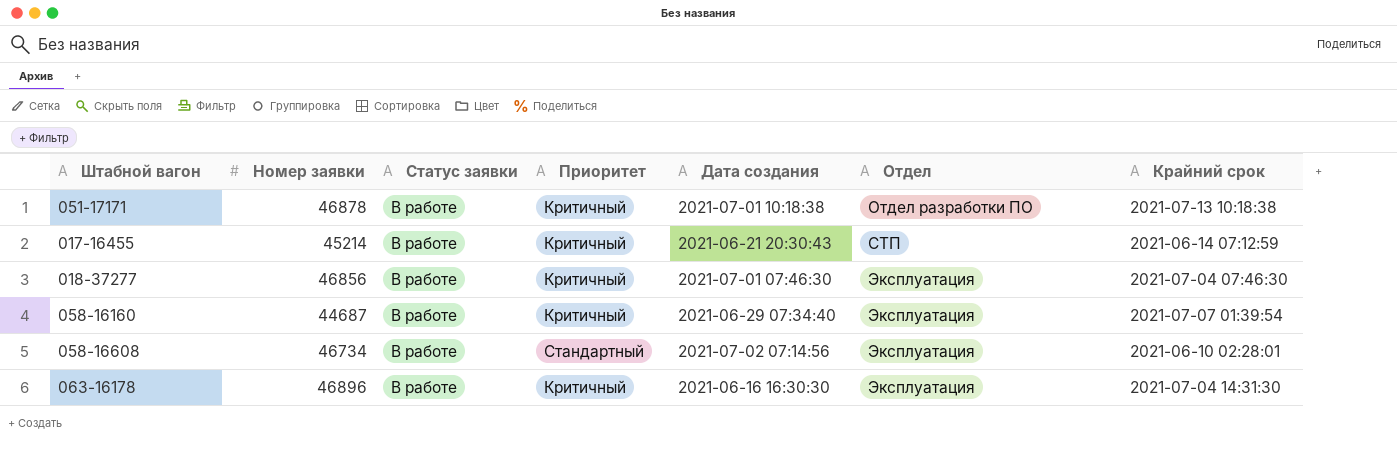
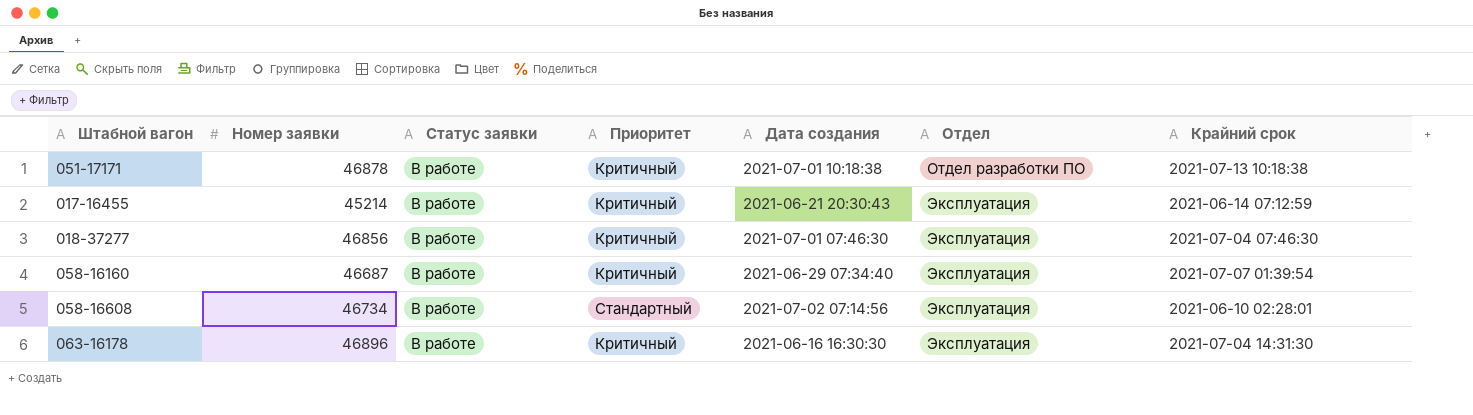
017-16455 | Отдел: СТП -> Эксплуатация
058-16160 | Номер заявки: 44687 -> 46687

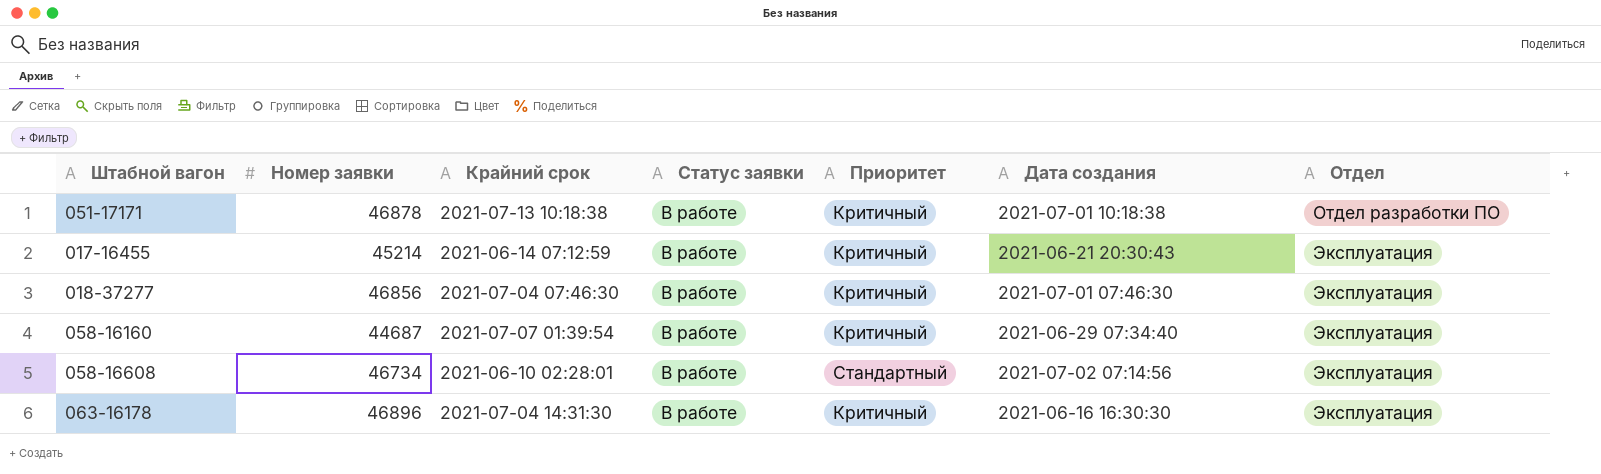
column Крайний срок | position: 7 -> 3
058-16160 | Номер заявки: 46687 -> 44687

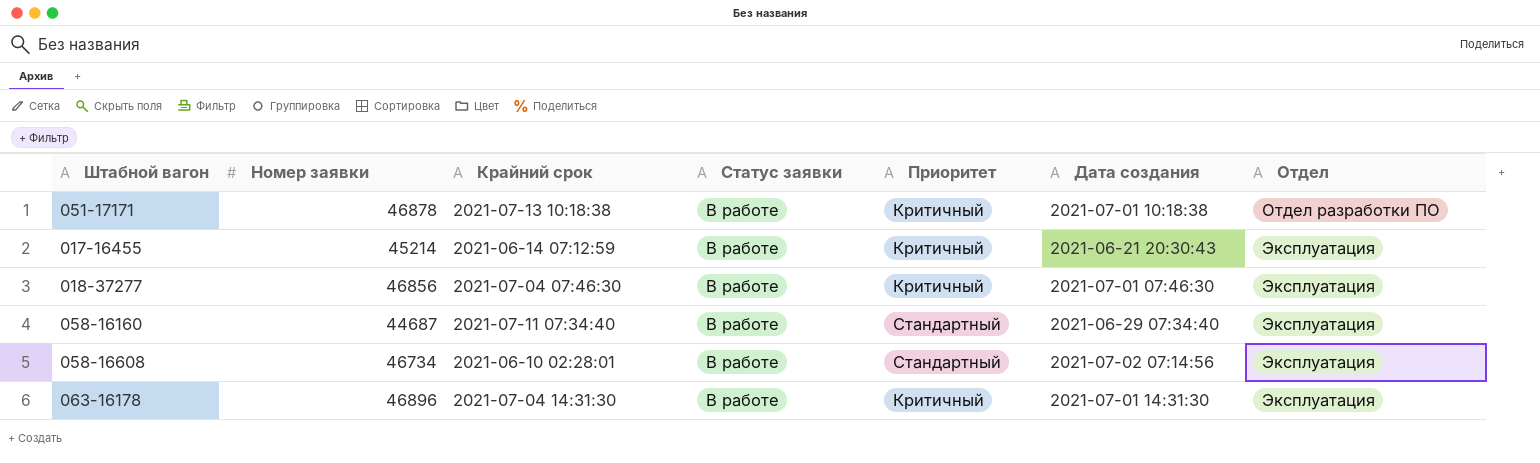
058-16160 | Крайний срок: 2021-07-07 01:39:54 -> 2021-07-11 07:34:40
058-16160 | Приоритет: Критичный -> Стандартный
063-16178 | Дата создания: 2021-06-16 16:30:30 -> 2021-07-01 14:31:30

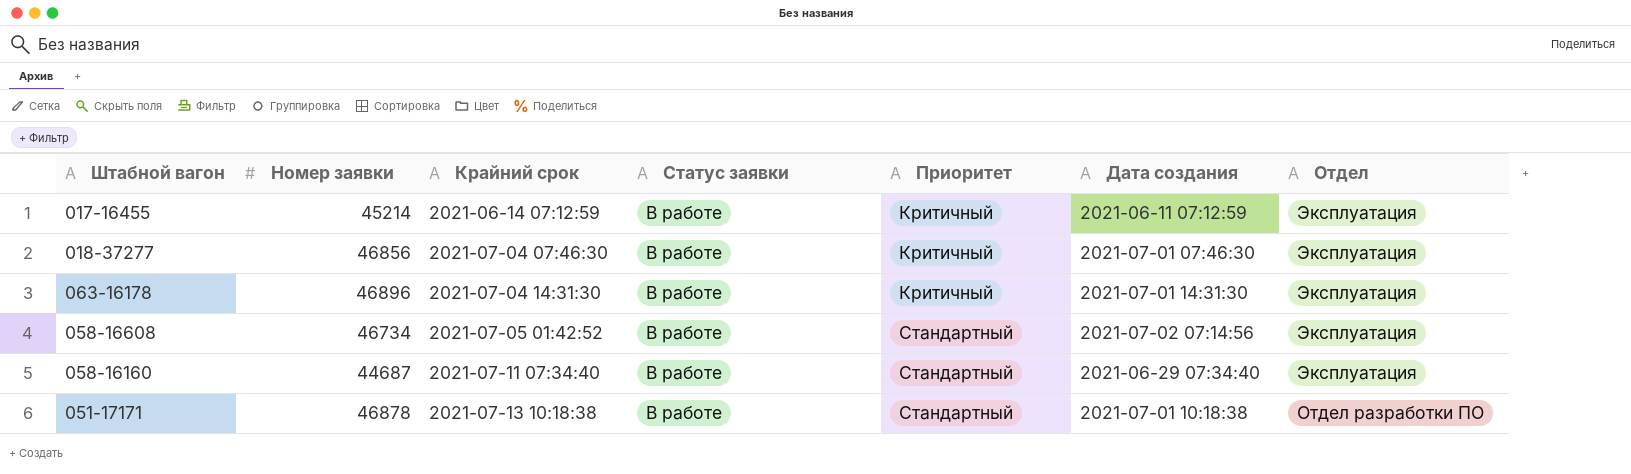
row order: Отдел ascending -> Крайний срок ascending
017-16455 | Дата создания: 2021-06-21 20:30:43 -> 2021-06-11 07:12:59
058-16608 | Крайний срок: 2021-06-10 02:28:01 -> 2021-07-05 01:42:52
051-17171 | Приоритет: Критичный -> Стандартный

